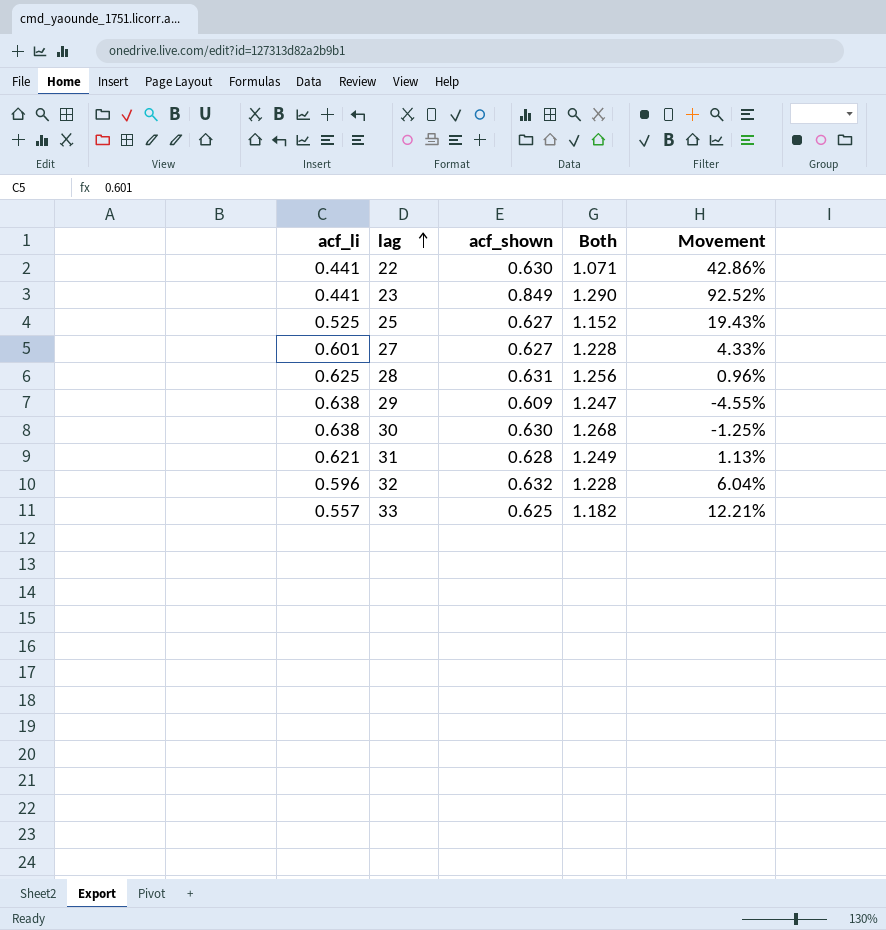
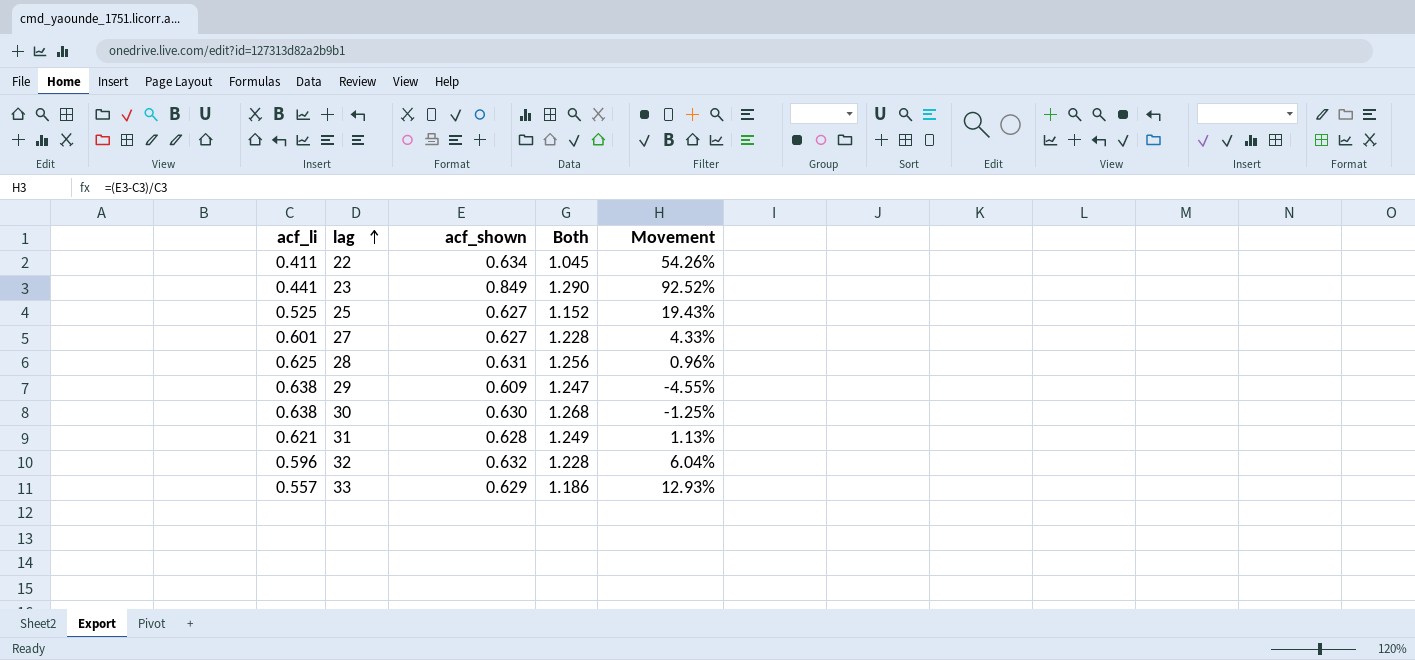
22 | acf_li: 0.441 -> 0.411
22 | acf_shown: 0.630 -> 0.634
22 | Both: 1.071 -> 1.045
22 | Movement: 42.86% -> 54.26%
33 | acf_shown: 0.625 -> 0.629
33 | Both: 1.182 -> 1.186
33 | Movement: 12.21% -> 12.93%

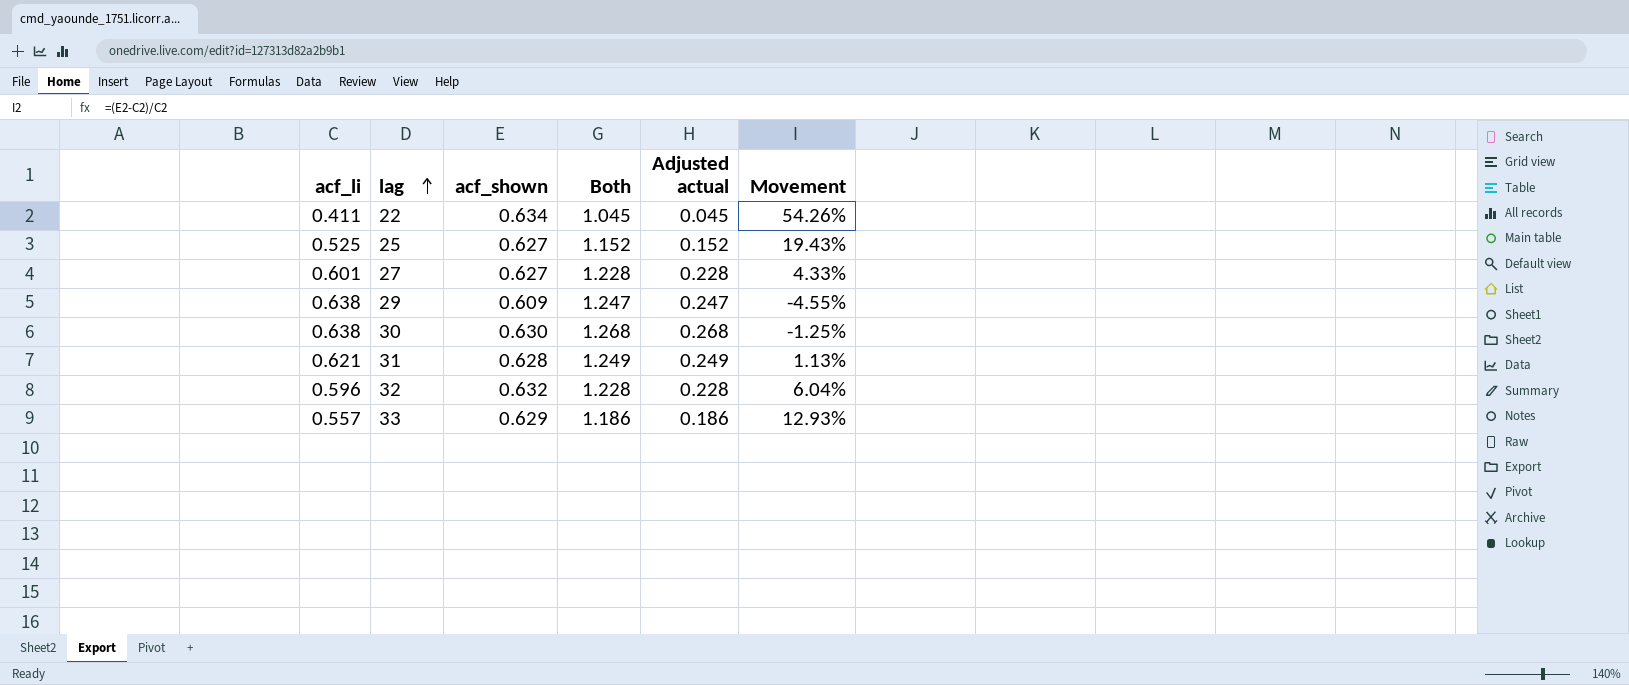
column Adjusted actual | formula: none -> [Both] - 1
row 23: 0.441 | 0.849 | 1.290 | 92.52% -> none
row 28: 0.625 | 0.631 | 1.256 | 0.96% -> none

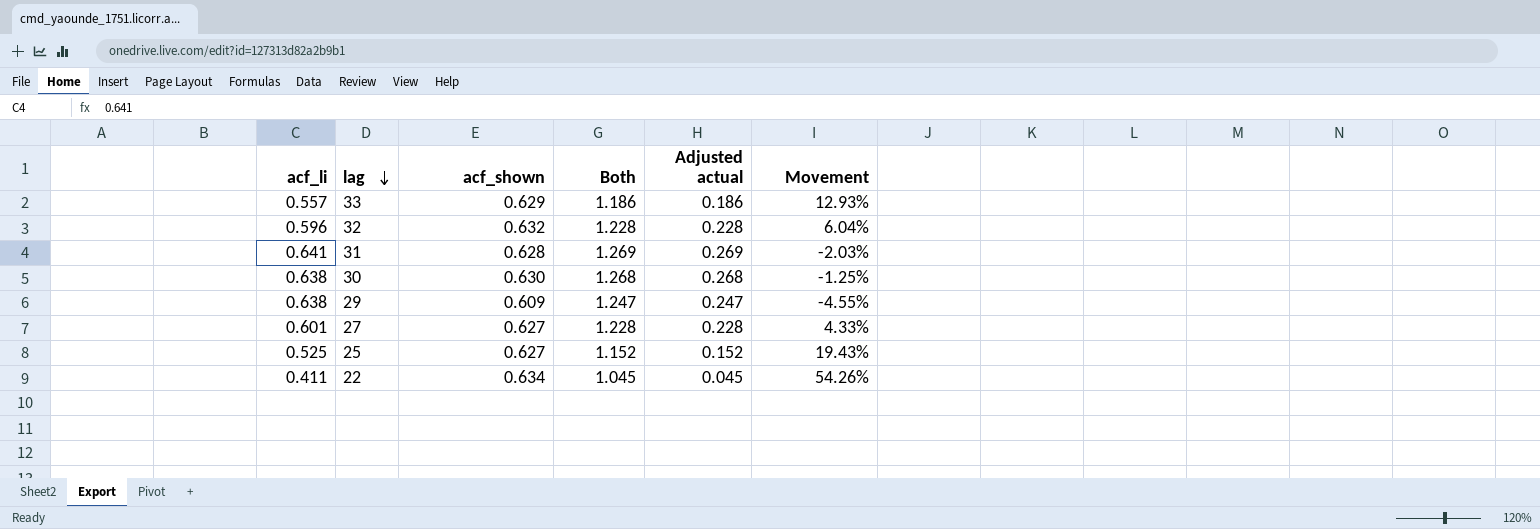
row order: lag ascending -> lag descending
31 | acf_li: 0.621 -> 0.641
31 | Both: 1.249 -> 1.269
31 | Adjusted actual: 0.249 -> 0.269
31 | Movement: 1.13% -> -2.03%

